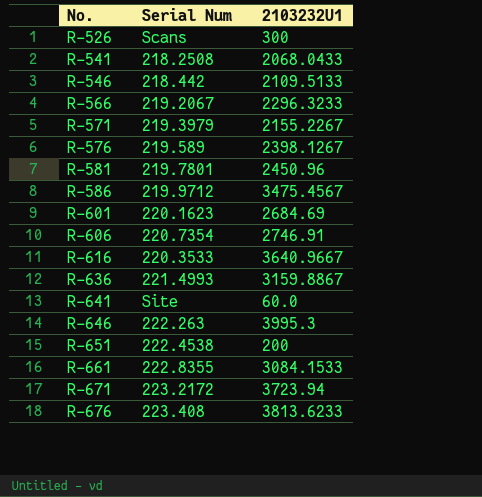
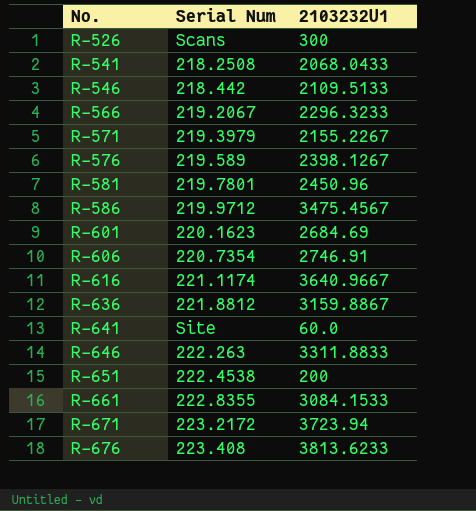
R-616 | Serial Num: 220.3533 -> 221.1174
R-636 | Serial Num: 221.4993 -> 221.8812
R-646 | 2103232U1: 3995.3 -> 3311.8833

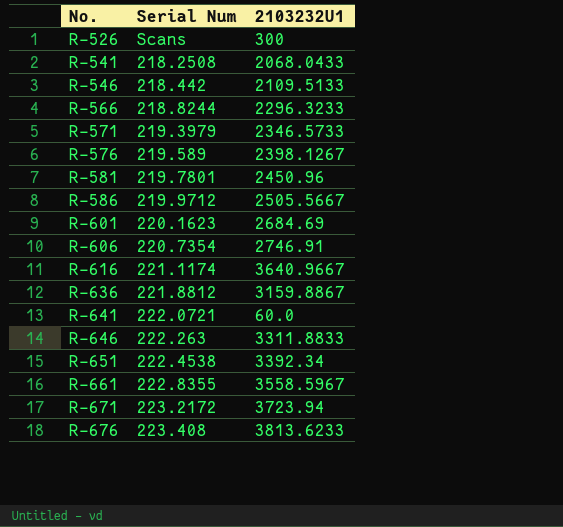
R-566 | Serial Num: 219.2067 -> 218.8244
R-571 | 2103232U1: 2155.2267 -> 2346.5733
R-586 | 2103232U1: 3475.4567 -> 2505.5667
R-641 | Serial Num: Site -> 222.0721
R-651 | 2103232U1: 200 -> 3392.34
R-661 | 2103232U1: 3084.1533 -> 3558.5967

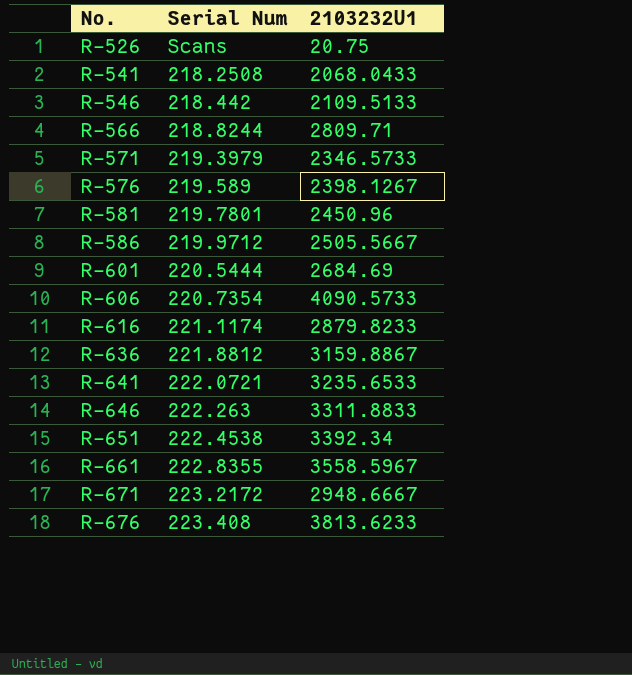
R-526 | 2103232U1: 300 -> 20.75
R-566 | 2103232U1: 2296.3233 -> 2809.71
R-601 | Serial Num: 220.1623 -> 220.5444
R-606 | 2103232U1: 2746.91 -> 4090.5733
R-616 | 2103232U1: 3640.9667 -> 2879.8233
R-641 | 2103232U1: 60.0 -> 3235.6533
R-671 | 2103232U1: 3723.94 -> 2948.6667

